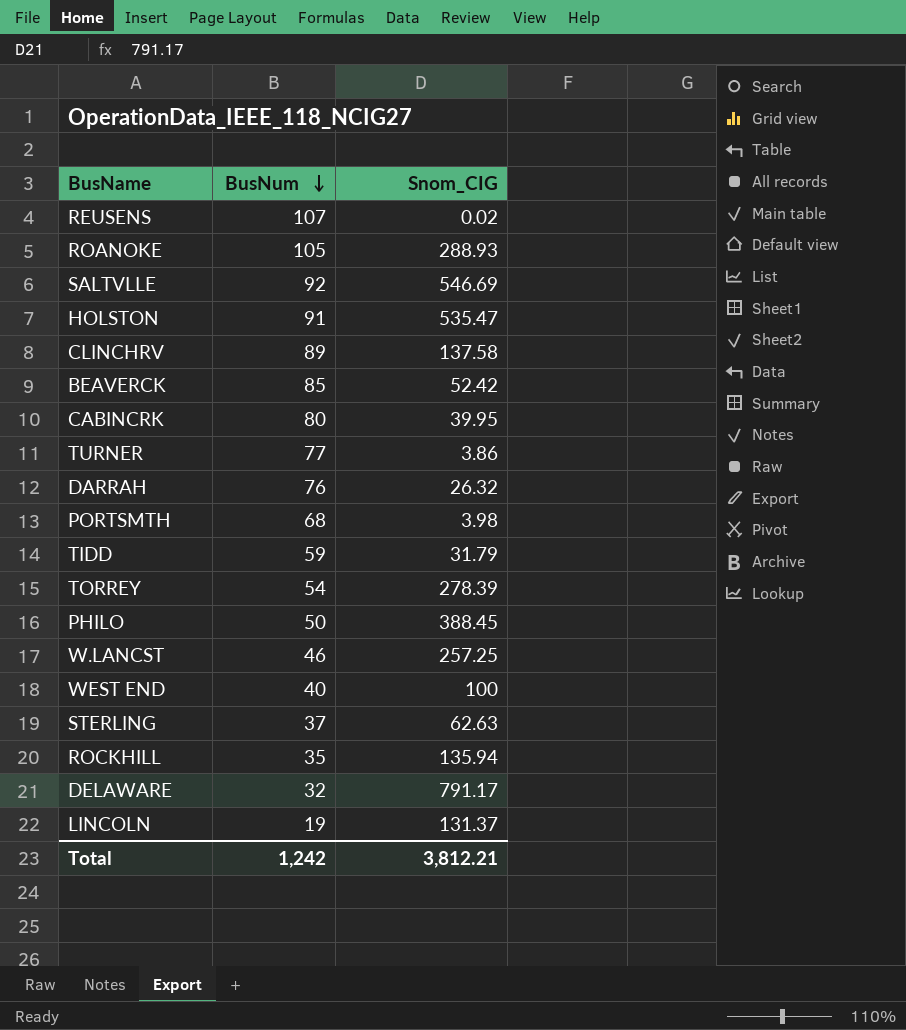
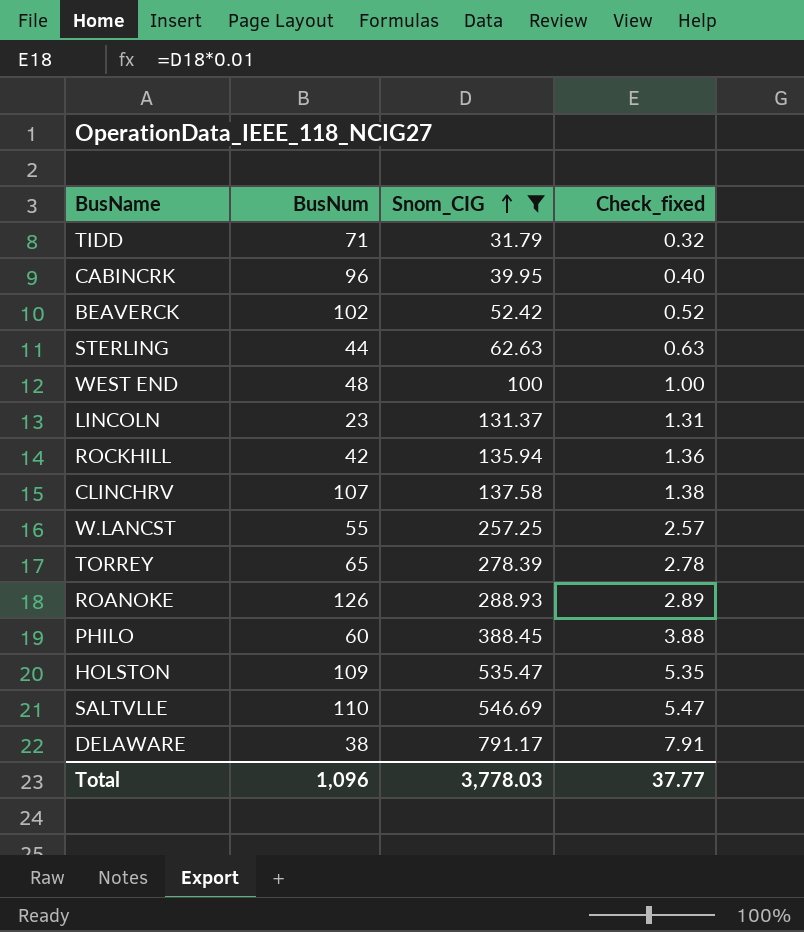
filter: none -> Snom_CIG >= 31.79
row order: BusNum descending -> Snom_CIG ascending
column Check_fixed | formula: none -> [Snom_CIG] * 0.01
TIDD | BusNum: 59 -> 71
CABINCRK | BusNum: 80 -> 96
BEAVERCK | BusNum: 85 -> 102
STERLING | BusNum: 37 -> 44
WEST END | BusNum: 40 -> 48
LINCOLN | BusNum: 19 -> 23
ROCKHILL | BusNum: 35 -> 42
CLINCHRV | BusNum: 89 -> 107
W.LANCST | BusNum: 46 -> 55
TORREY | BusNum: 54 -> 65
ROANOKE | BusNum: 105 -> 126
PHILO | BusNum: 50 -> 60
HOLSTON | BusNum: 91 -> 109
SALTVLLE | BusNum: 92 -> 110
DELAWARE | BusNum: 32 -> 38
Total | BusNum: 1,242 -> 1,096
Total | Snom_CIG: 3,812.21 -> 3,778.03

